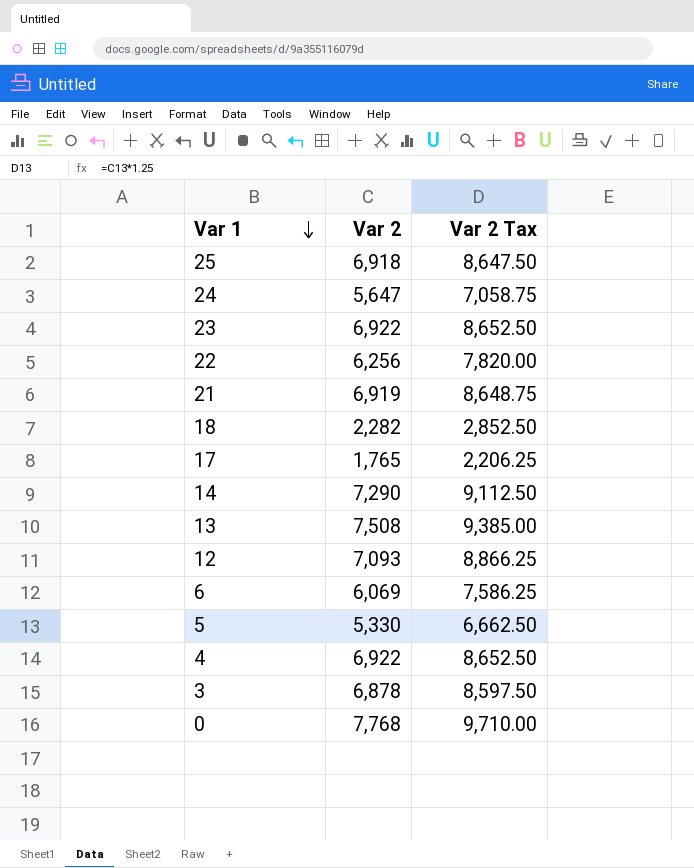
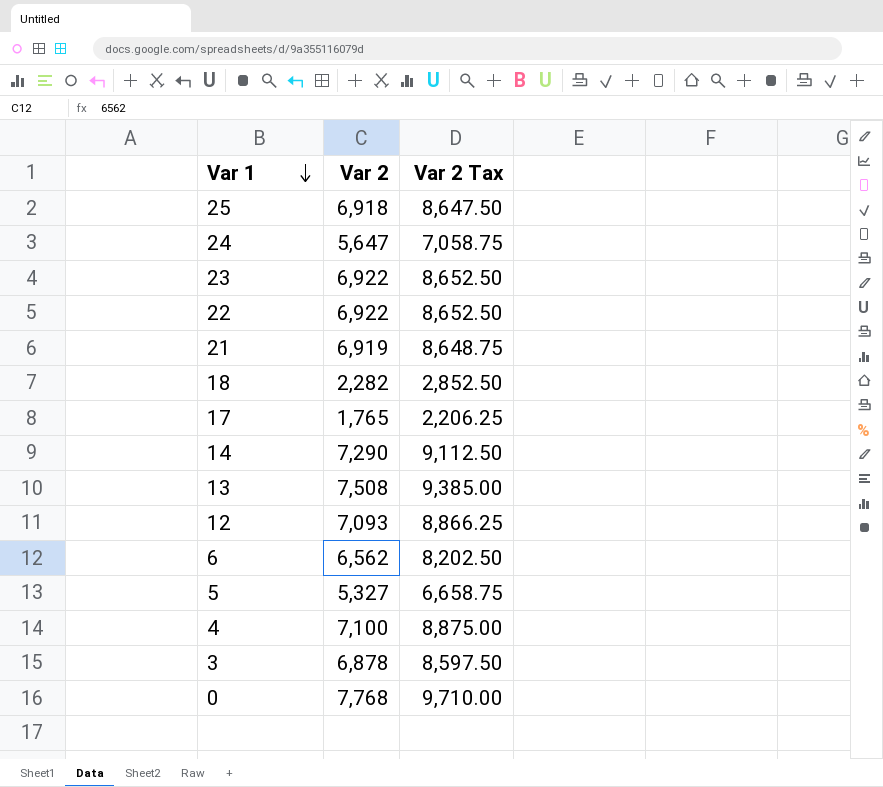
22 | Var 2: 6,256 -> 6,922
22 | Var 2 Tax: 7,820.00 -> 8,652.50
6 | Var 2: 6,069 -> 6,562
6 | Var 2 Tax: 7,586.25 -> 8,202.50
5 | Var 2: 5,330 -> 5,327
5 | Var 2 Tax: 6,662.50 -> 6,658.75
4 | Var 2: 6,922 -> 7,100
4 | Var 2 Tax: 8,652.50 -> 8,875.00

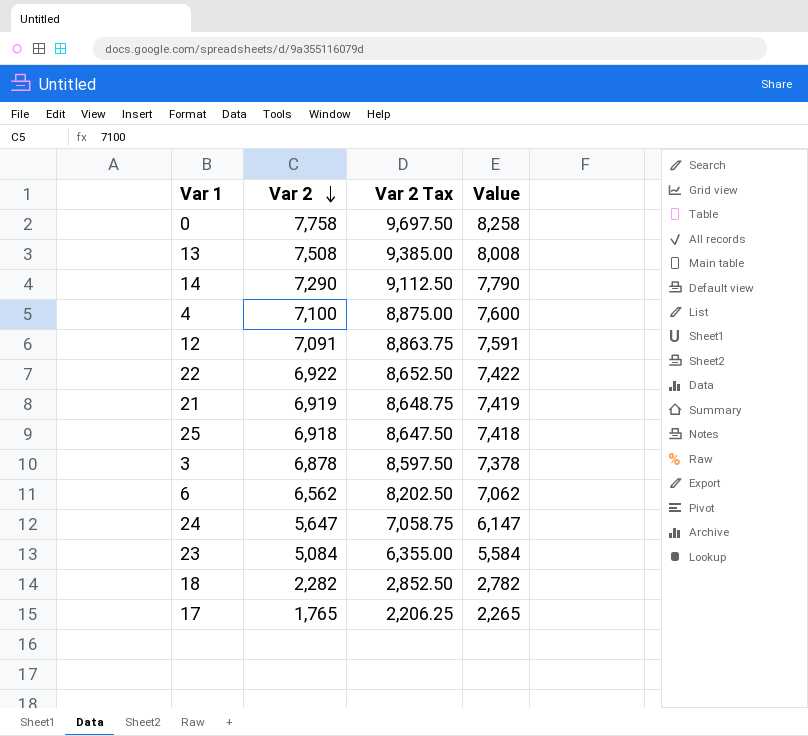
row order: Var 1 descending -> Var 2 descending
column Value | formula: none -> [Var 2] + 500
row 5: 5,327 | 6,658.75 -> none
0 | Var 2: 7,768 -> 7,758
0 | Var 2 Tax: 9,710.00 -> 9,697.50
12 | Var 2: 7,093 -> 7,091
12 | Var 2 Tax: 8,866.25 -> 8,863.75
23 | Var 2: 6,922 -> 5,084
23 | Var 2 Tax: 8,652.50 -> 6,355.00

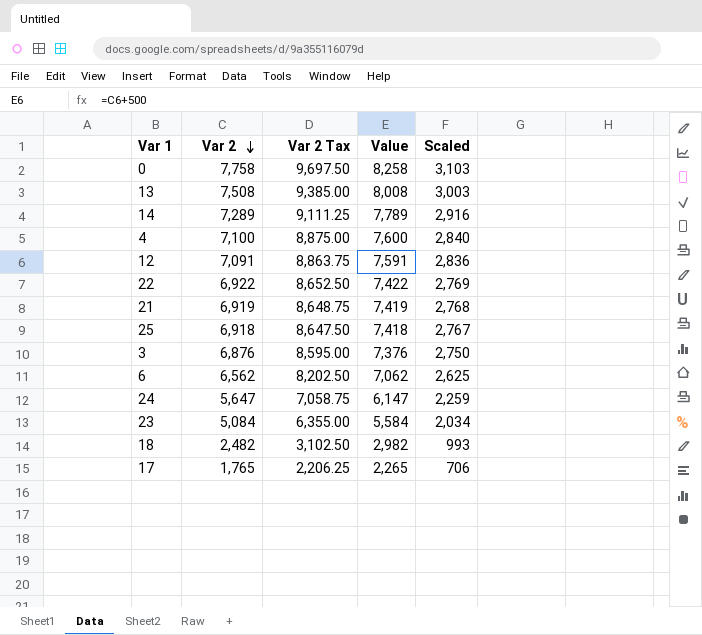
column Scaled | formula: none -> [Var 2] * 0.4
14 | Var 2: 7,290 -> 7,289
14 | Var 2 Tax: 9,112.50 -> 9,111.25
14 | Value: 7,790 -> 7,789
3 | Var 2: 6,878 -> 6,876
3 | Var 2 Tax: 8,597.50 -> 8,595.00
3 | Value: 7,378 -> 7,376
18 | Var 2: 2,282 -> 2,482
18 | Var 2 Tax: 2,852.50 -> 3,102.50
18 | Value: 2,782 -> 2,982

